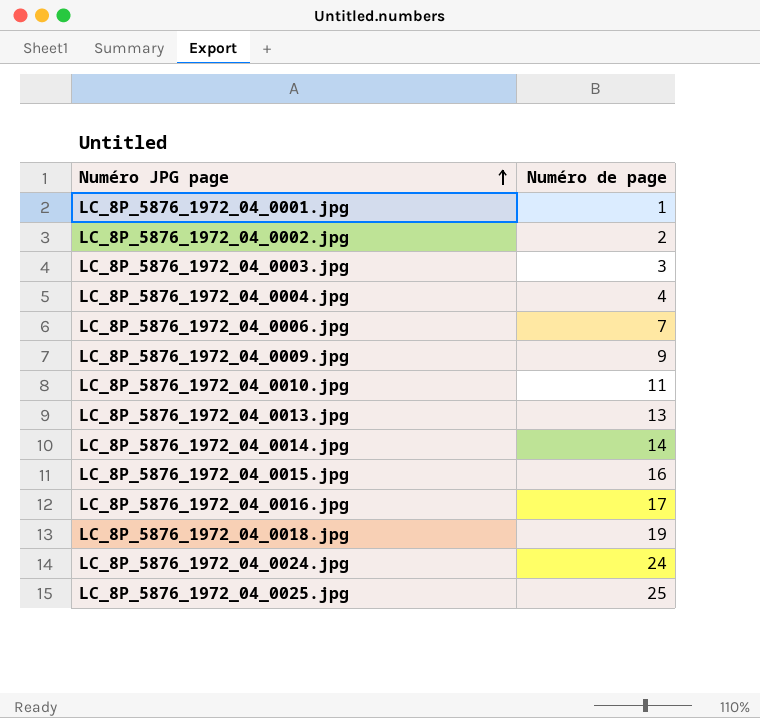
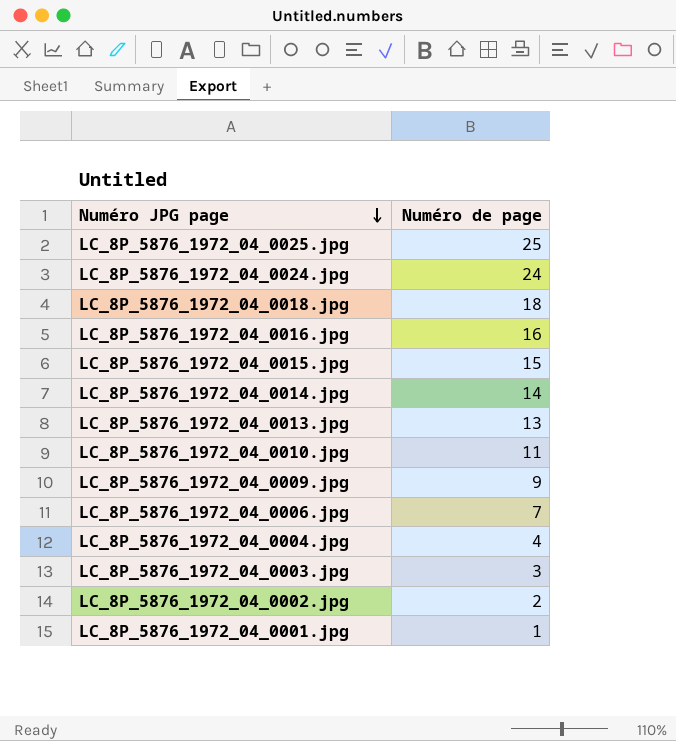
row order: Numéro JPG page ascending -> Numéro JPG page descending
LC_8P_5876_1972_04_0018.jpg | Numéro de page: 19 -> 18
LC_8P_5876_1972_04_0016.jpg | Numéro de page: 17 -> 16
LC_8P_5876_1972_04_0015.jpg | Numéro de page: 16 -> 15

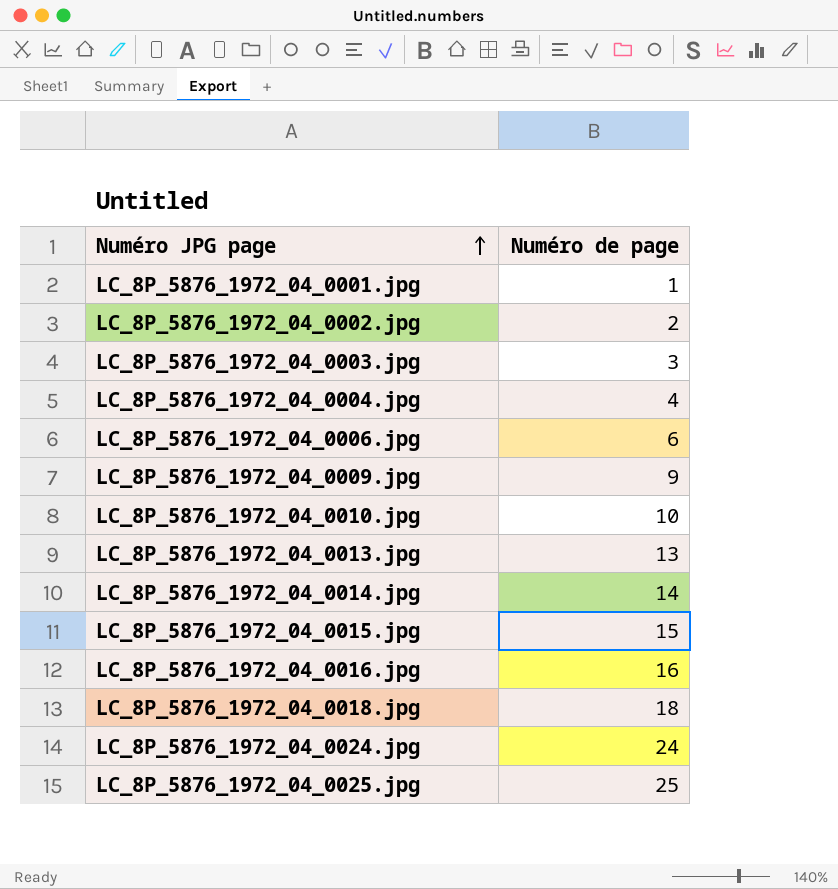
row order: Numéro JPG page descending -> Numéro JPG page ascending
LC_8P_5876_1972_04_0006.jpg | Numéro de page: 7 -> 6
LC_8P_5876_1972_04_0010.jpg | Numéro de page: 11 -> 10

